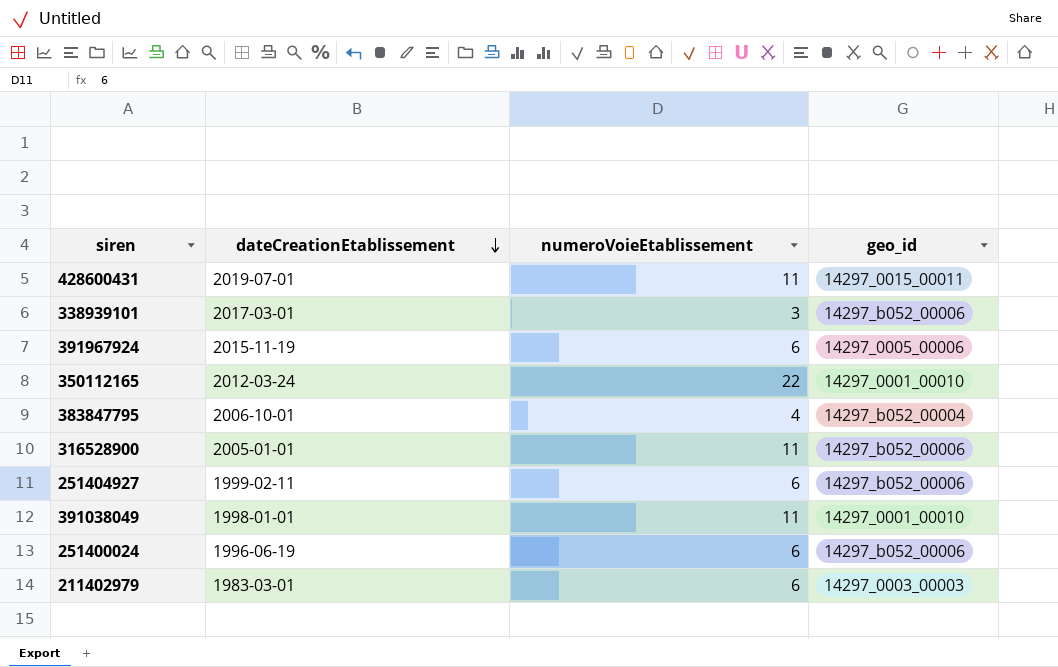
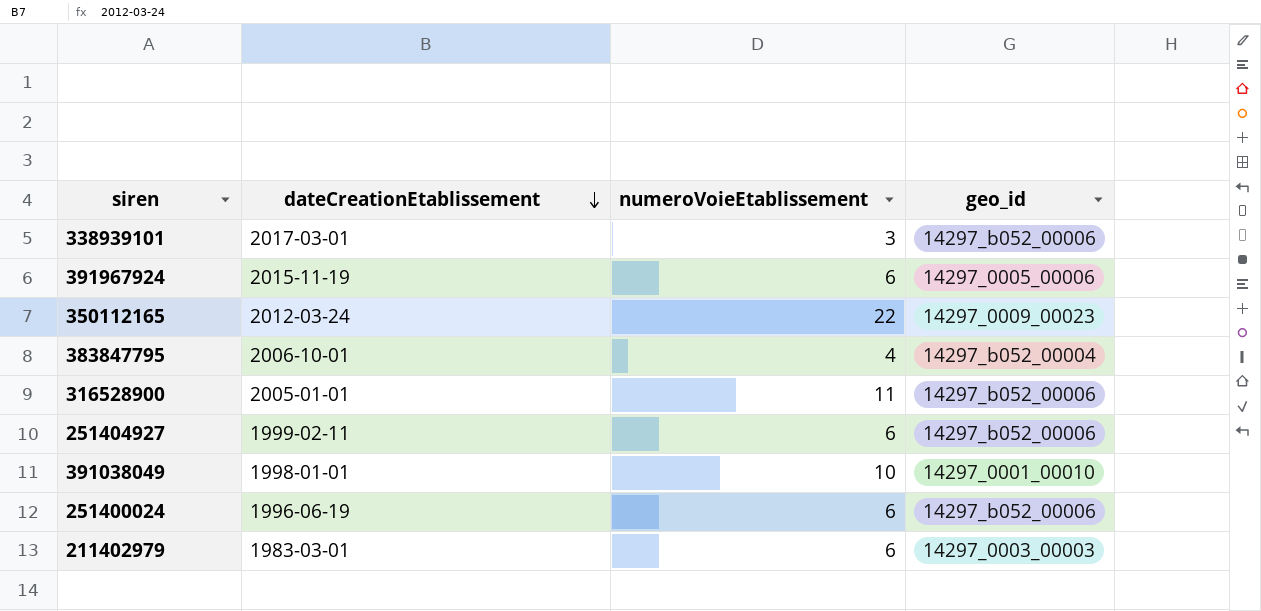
row 428600431: 2019-07-01 | 11 | 14297_0015_00011 -> none
350112165 | geo_id: 14297_0001_00010 -> 14297_0009_00023
391038049 | numeroVoieEtablissement: 11 -> 10

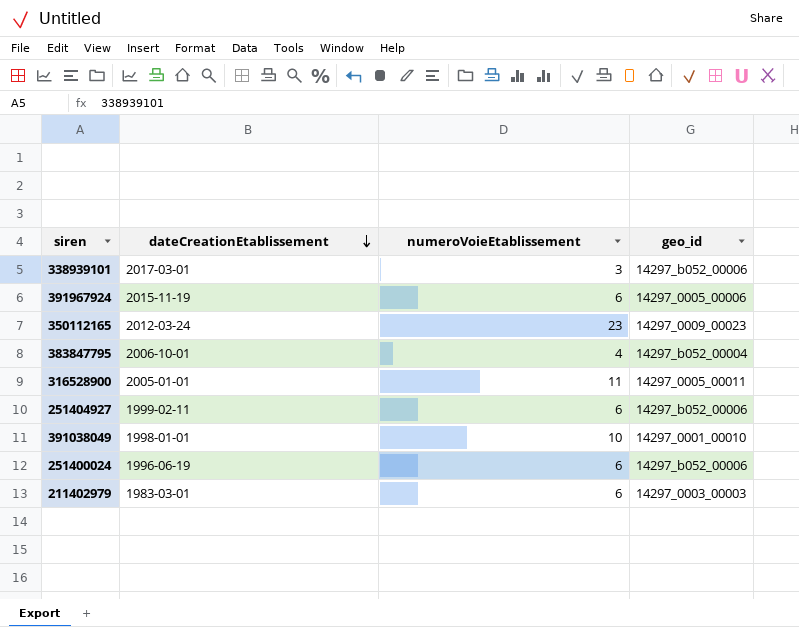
350112165 | numeroVoieEtablissement: 22 -> 23
316528900 | geo_id: 14297_b052_00006 -> 14297_0005_00011

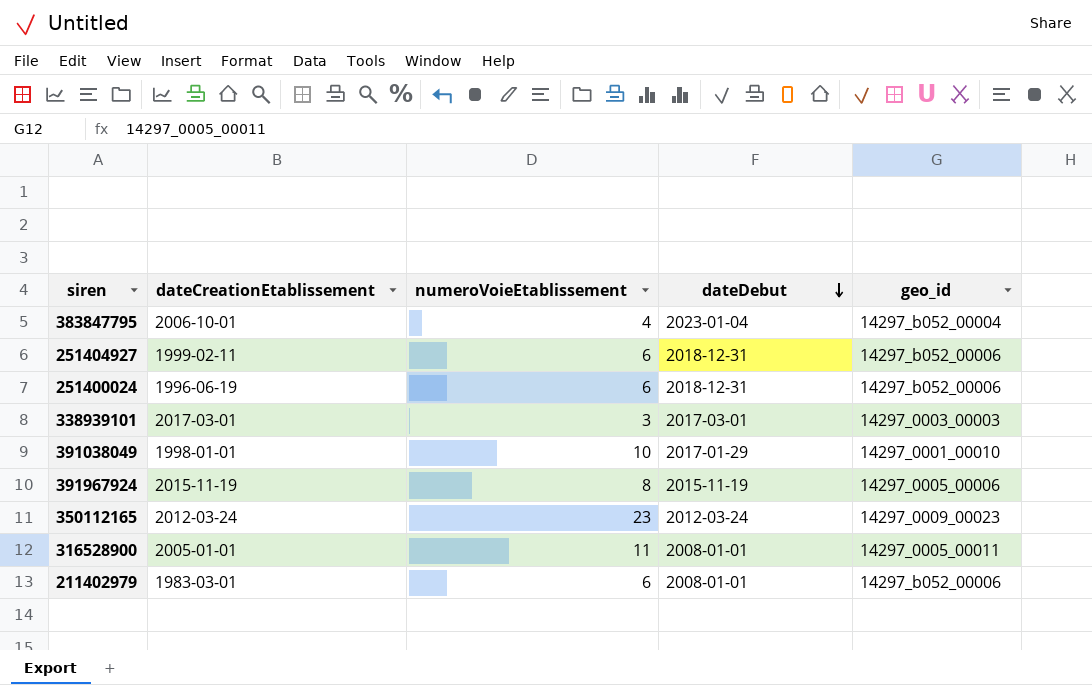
row order: dateCreationEtablissement descending -> dateDebut descending
column dateDebut | position: none -> 4
338939101 | geo_id: 14297_b052_00006 -> 14297_0003_00003
391967924 | numeroVoieEtablissement: 6 -> 8
211402979 | geo_id: 14297_0003_00003 -> 14297_b052_00006

